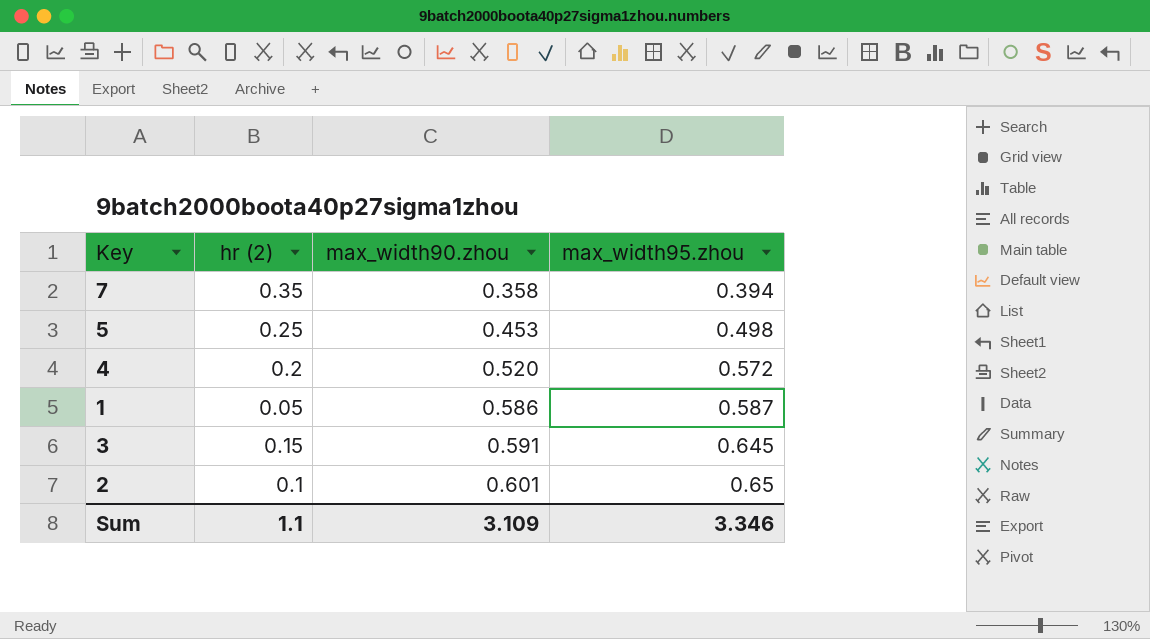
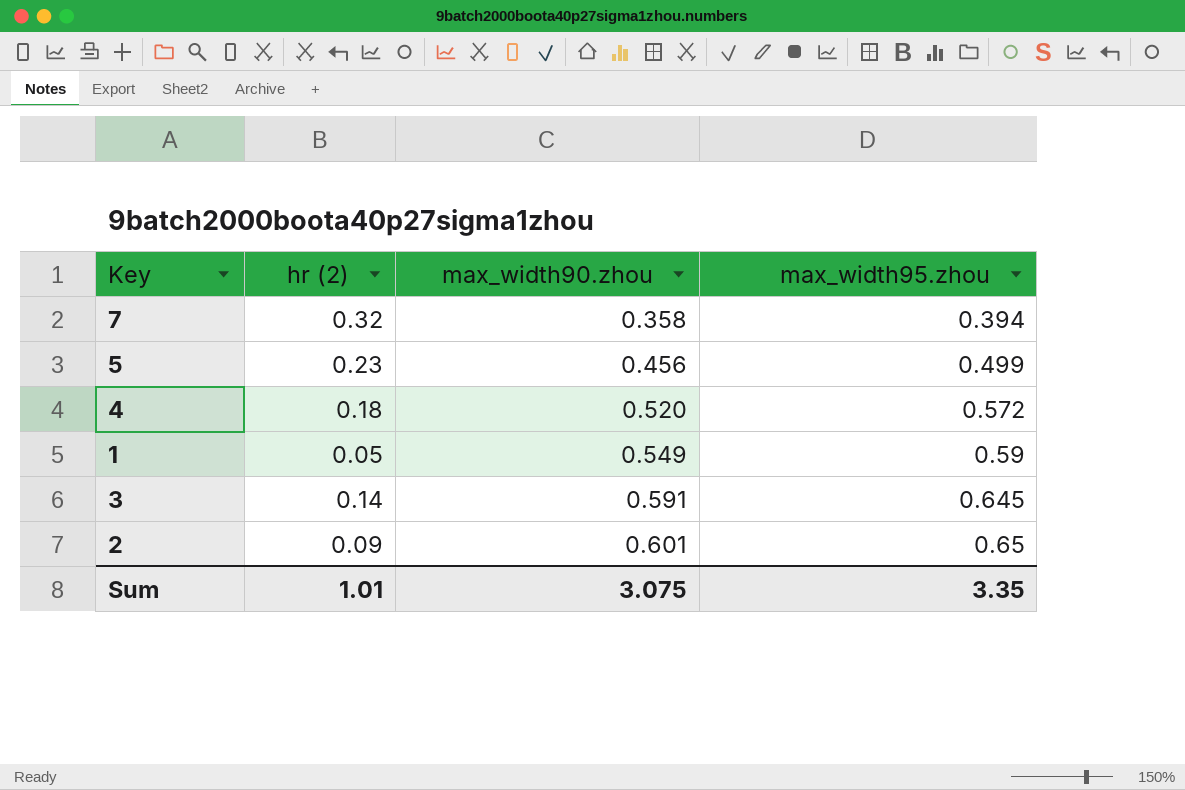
7 | hr (2): 0.35 -> 0.32
5 | hr (2): 0.25 -> 0.23
5 | max_width90.zhou: 0.453 -> 0.456
5 | max_width95.zhou: 0.498 -> 0.499
4 | hr (2): 0.2 -> 0.18
1 | max_width90.zhou: 0.586 -> 0.549
1 | max_width95.zhou: 0.587 -> 0.59
3 | hr (2): 0.15 -> 0.14
2 | hr (2): 0.1 -> 0.09
Sum | hr (2): 1.1 -> 1.01
Sum | max_width90.zhou: 3.109 -> 3.075
Sum | max_width95.zhou: 3.346 -> 3.35

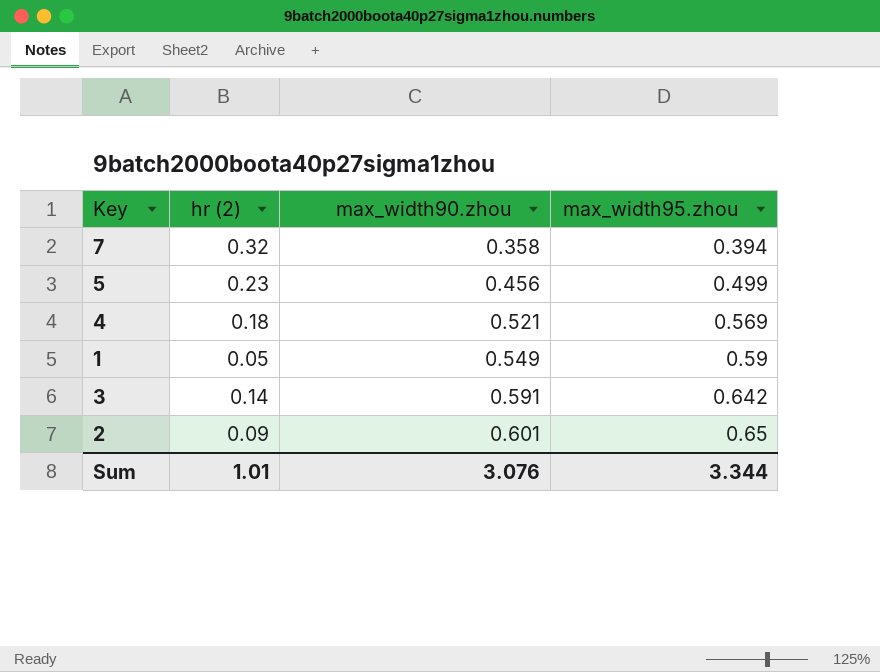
4 | max_width90.zhou: 0.520 -> 0.521
4 | max_width95.zhou: 0.572 -> 0.569
3 | max_width95.zhou: 0.645 -> 0.642
Sum | max_width90.zhou: 3.075 -> 3.076
Sum | max_width95.zhou: 3.35 -> 3.344

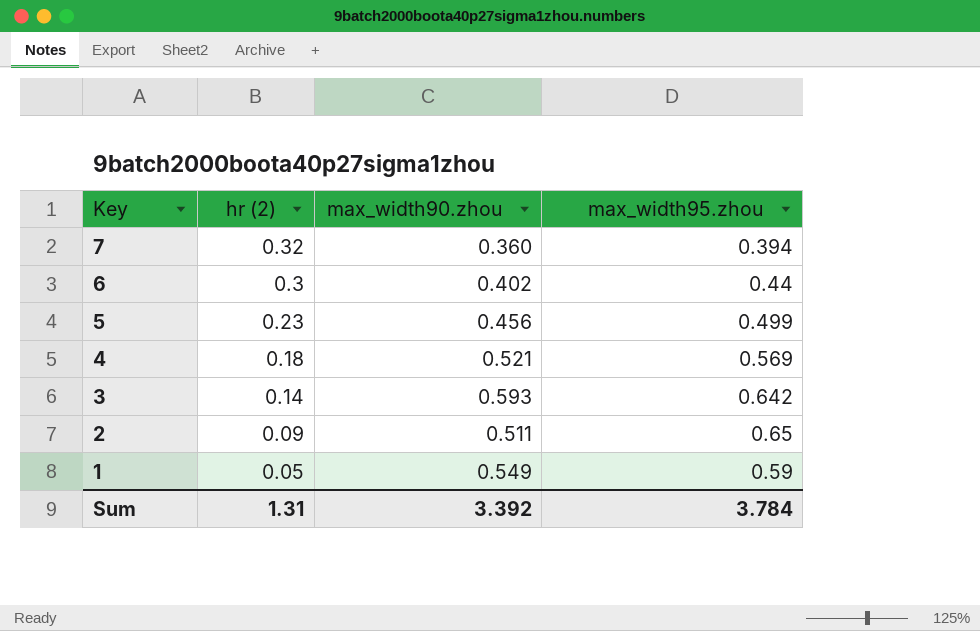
row order: max_width90.zhou ascending -> Key descending
7 | max_width90.zhou: 0.358 -> 0.360
row 6: none -> 0.3 | 0.402 | 0.44
3 | max_width90.zhou: 0.591 -> 0.593
2 | max_width90.zhou: 0.601 -> 0.511
Sum | hr (2): 1.01 -> 1.31
Sum | max_width90.zhou: 3.076 -> 3.392
Sum | max_width95.zhou: 3.344 -> 3.784

